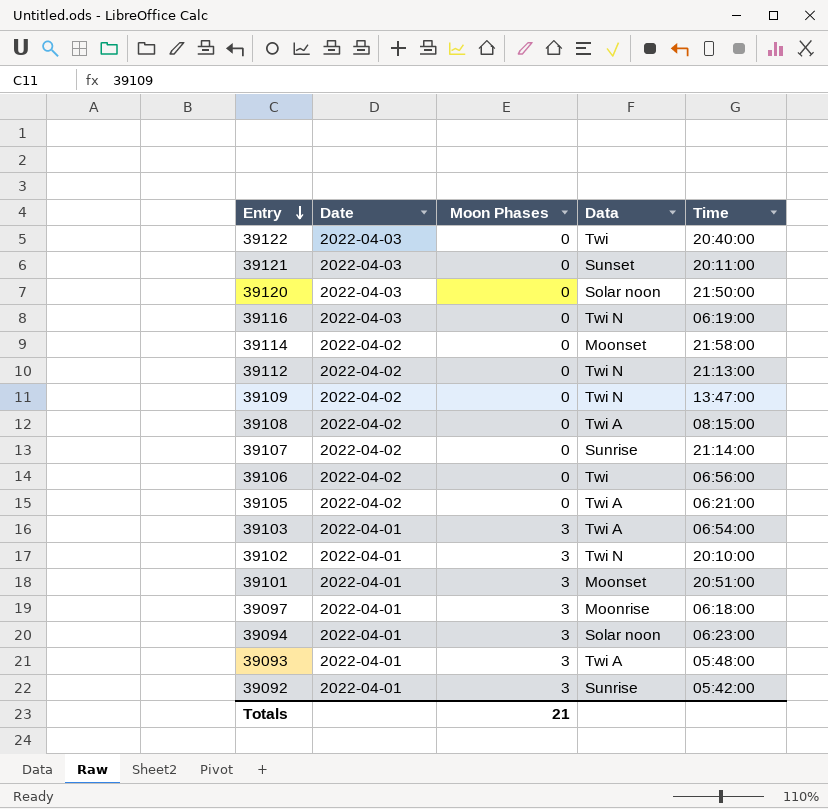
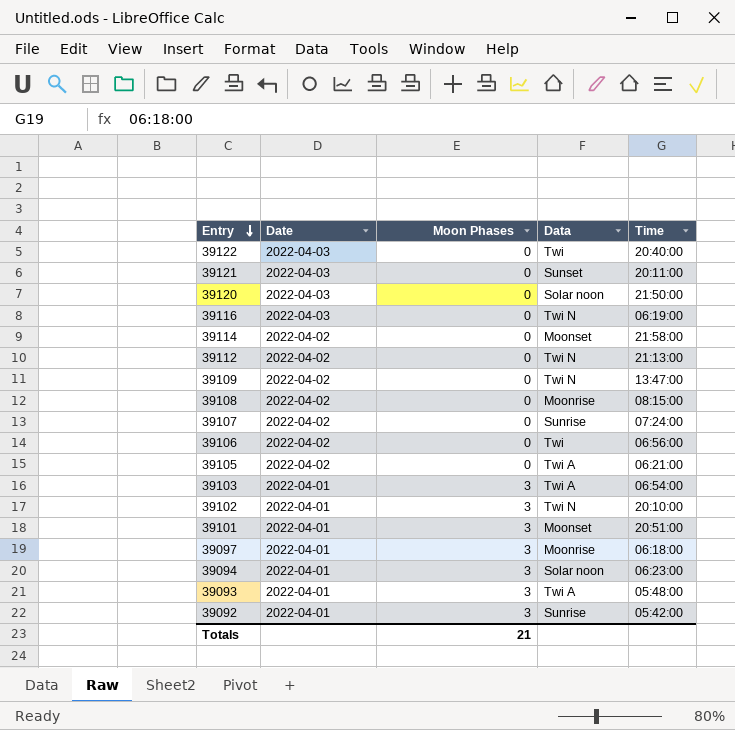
39108 | Data: Twi A -> Moonrise
39107 | Time: 21:14:00 -> 07:24:00

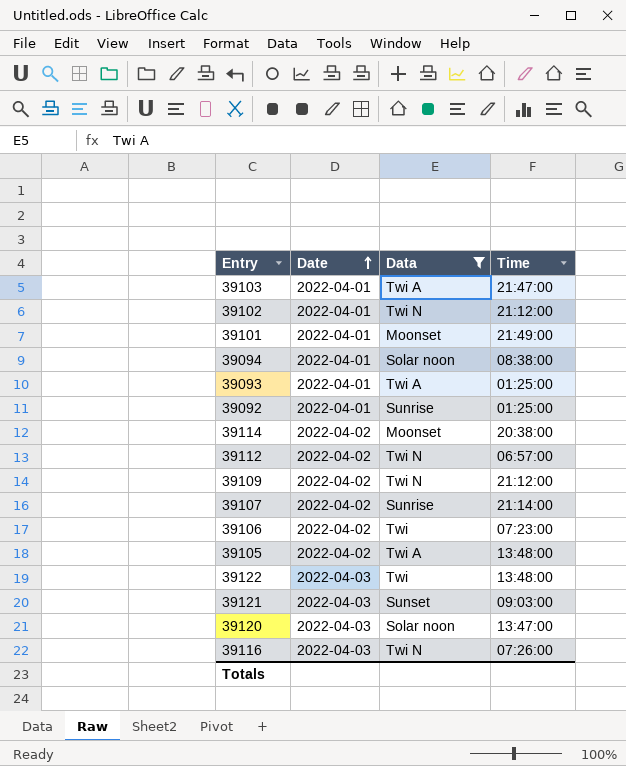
filter: none -> Data != Moonrise
row order: Entry descending -> Date ascending
column Moon Phases | position: 3 -> none
39103 | Time: 06:54:00 -> 21:47:00
39102 | Time: 20:10:00 -> 21:12:00
39101 | Time: 20:51:00 -> 21:49:00
39094 | Time: 06:23:00 -> 08:38:00
39093 | Time: 05:48:00 -> 01:25:00
39092 | Time: 05:42:00 -> 01:25:00
39114 | Time: 21:58:00 -> 20:38:00
39112 | Time: 21:13:00 -> 06:57:00
39109 | Time: 13:47:00 -> 21:12:00
39107 | Time: 07:24:00 -> 21:14:00
39106 | Time: 06:56:00 -> 07:23:00
39105 | Time: 06:21:00 -> 13:48:00
39122 | Time: 20:40:00 -> 13:48:00
39121 | Time: 20:11:00 -> 09:03:00
39120 | Time: 21:50:00 -> 13:47:00
39116 | Time: 06:19:00 -> 07:26:00

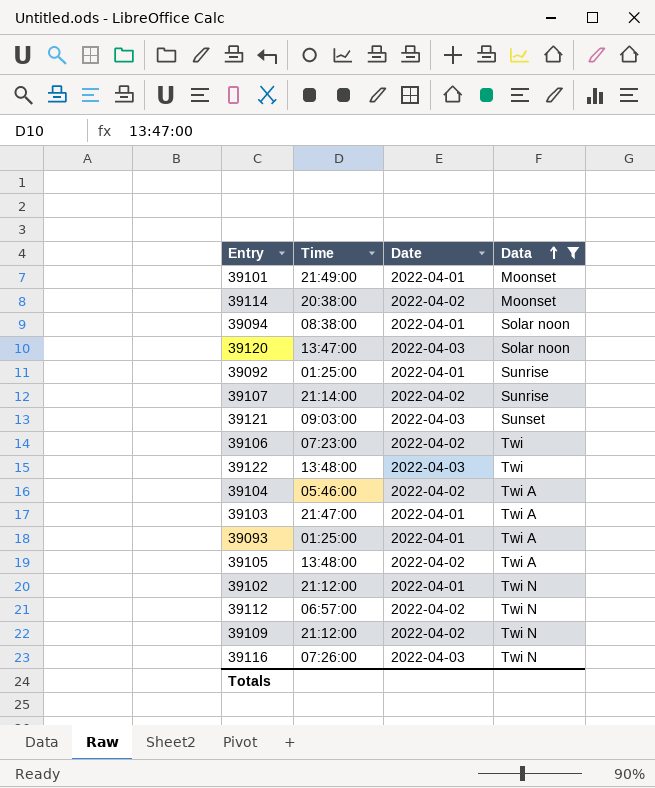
row order: Date ascending -> Data ascending
column Time | position: 4 -> 2
row 39104: none -> 05:46:00 | 2022-04-02 | Twi A

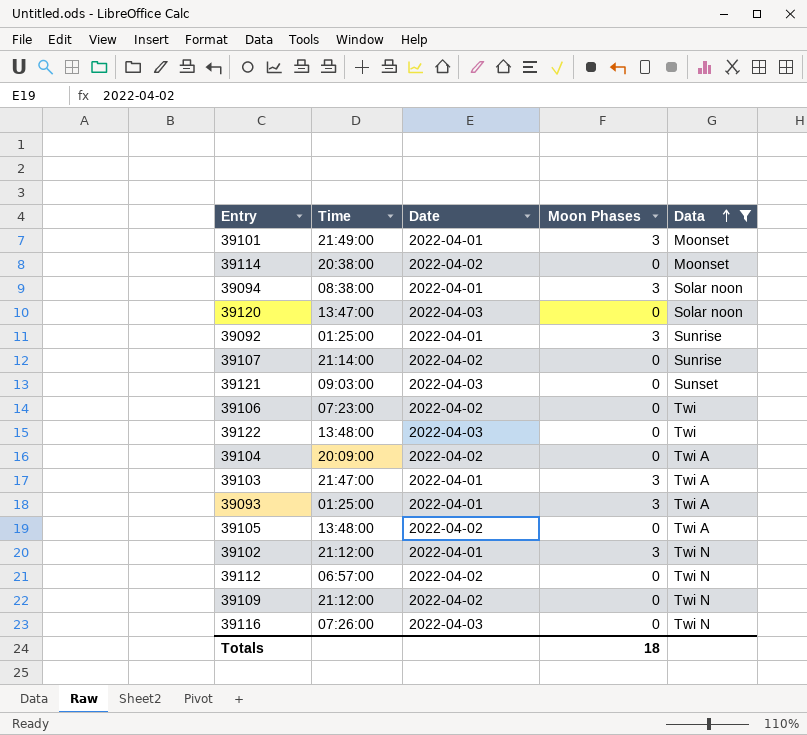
column Moon Phases | position: none -> 4
39104 | Time: 05:46:00 -> 20:09:00

